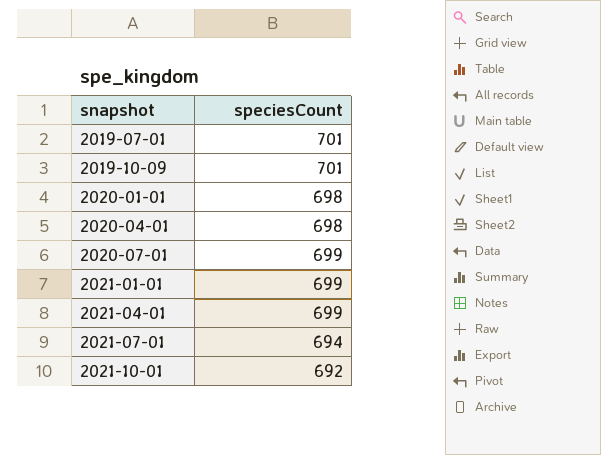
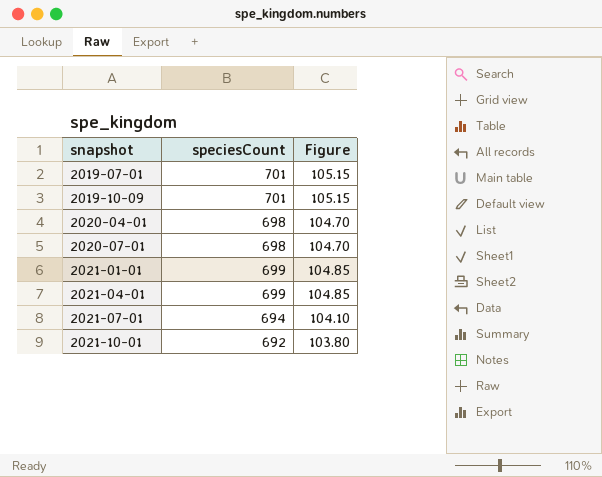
column Figure | formula: none -> [speciesCount] * 0.15
row 2020-01-01: 698 -> none
2020-07-01 | speciesCount: 699 -> 698

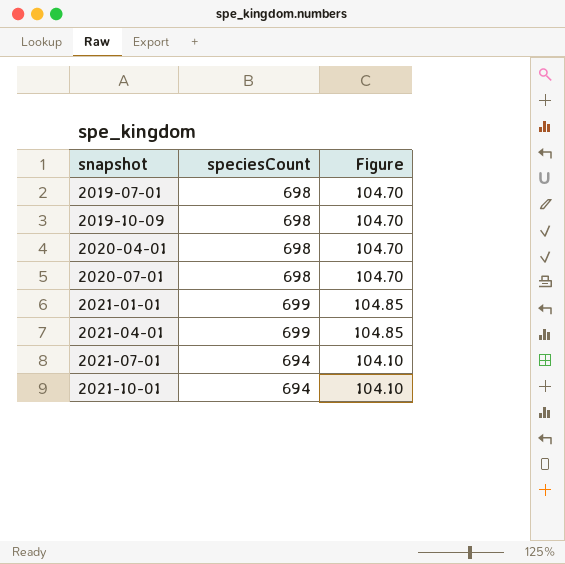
2019-07-01 | speciesCount: 701 -> 698
2019-07-01 | Figure: 105.15 -> 104.70
2019-10-09 | speciesCount: 701 -> 698
2019-10-09 | Figure: 105.15 -> 104.70
2021-10-01 | speciesCount: 692 -> 694
2021-10-01 | Figure: 103.80 -> 104.10

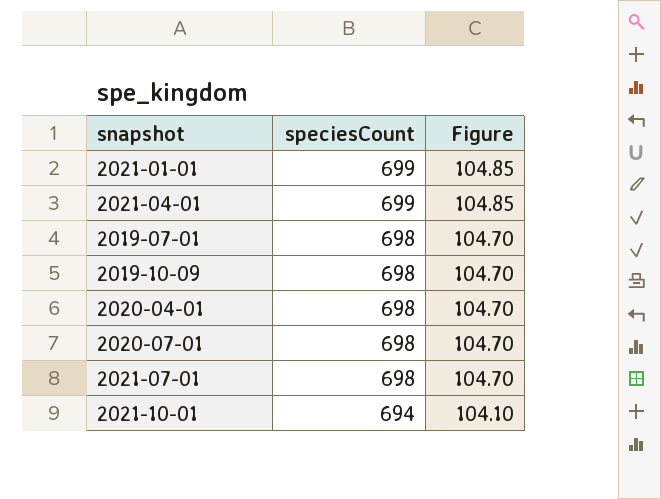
row order: snapshot ascending -> speciesCount descending
2021-07-01 | speciesCount: 694 -> 698
2021-07-01 | Figure: 104.10 -> 104.70

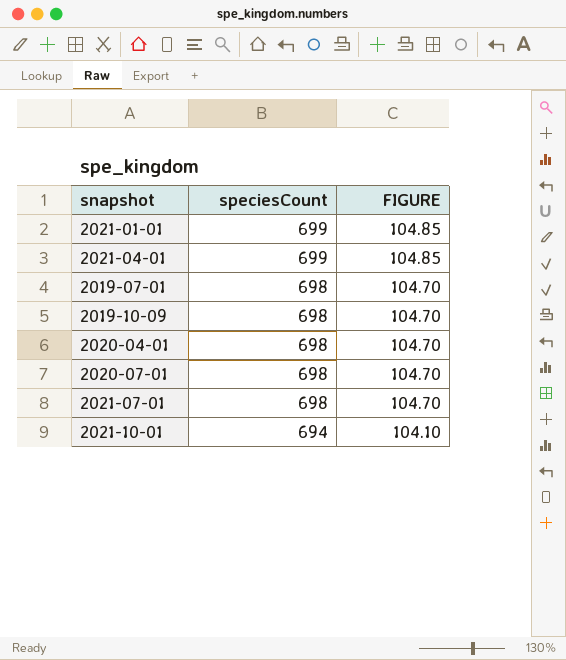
column name: Figure -> FIGURE

